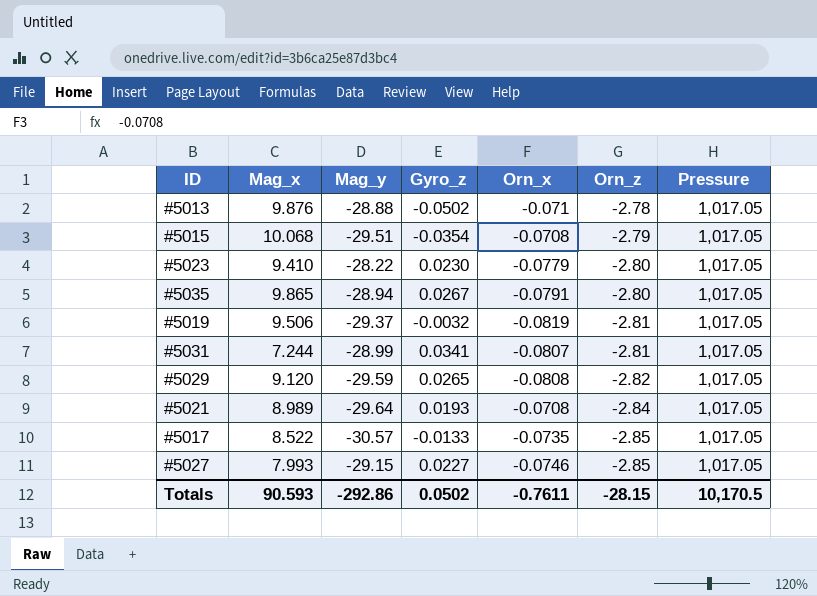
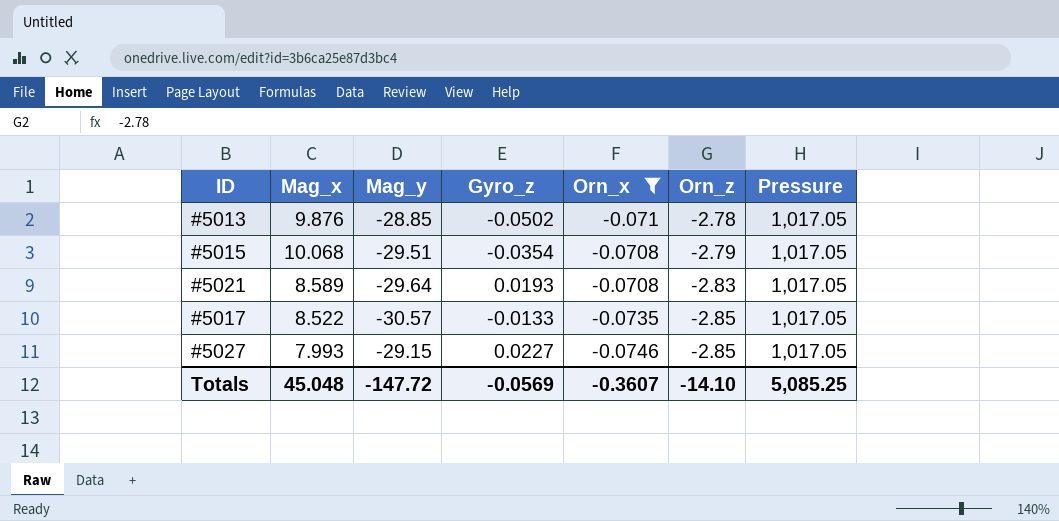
filter: none -> Orn_x >= -0.0746
#5013 | Mag_y: -28.88 -> -28.85
#5021 | Mag_x: 8.989 -> 8.589
#5021 | Orn_z: -2.84 -> -2.83
Totals | Mag_x: 90.593 -> 45.048
Totals | Mag_y: -292.86 -> -147.72
Totals | Gyro_z: 0.0502 -> -0.0569
Totals | Orn_x: -0.7611 -> -0.3607
Totals | Orn_z: -28.15 -> -14.10
Totals | Pressure: 10,170.5 -> 5,085.25

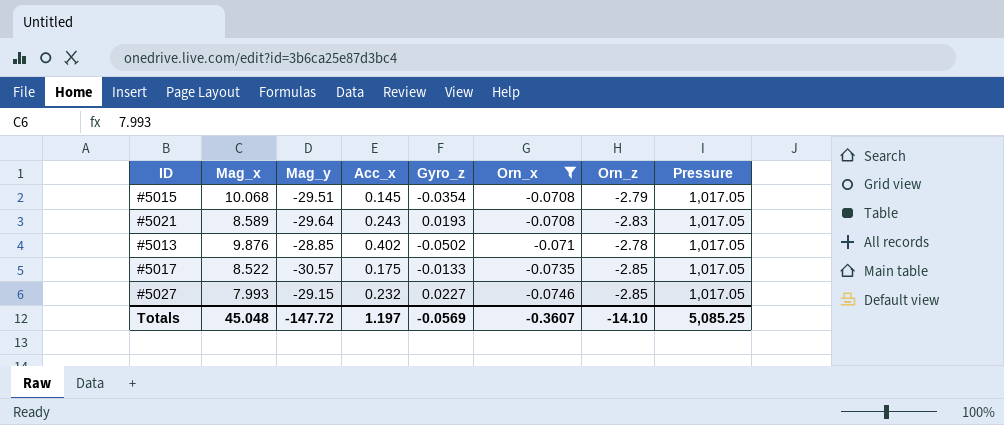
row order: Orn_z descending -> Orn_x descending
column Acc_x | position: none -> 4

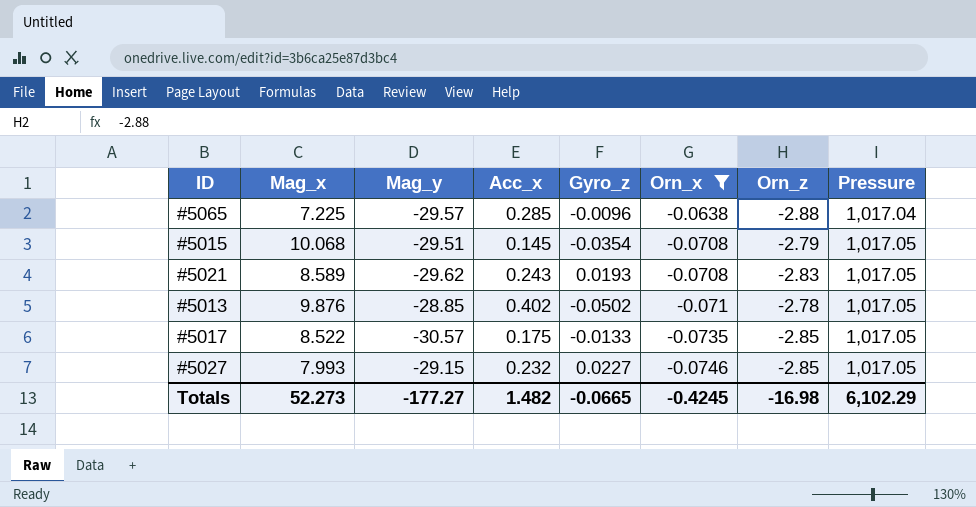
row #5065: none -> 7.225 | -29.57 | 0.285 | -0.0096 | -0.0638 | -2.88 | 1,017.04
#5021 | Mag_y: -29.64 -> -29.62
Totals | Mag_x: 45.048 -> 52.273
Totals | Mag_y: -147.72 -> -177.27
Totals | Acc_x: 1.197 -> 1.482
Totals | Gyro_z: -0.0569 -> -0.0665
Totals | Orn_x: -0.3607 -> -0.4245
Totals | Orn_z: -14.10 -> -16.98
Totals | Pressure: 5,085.25 -> 6,102.29

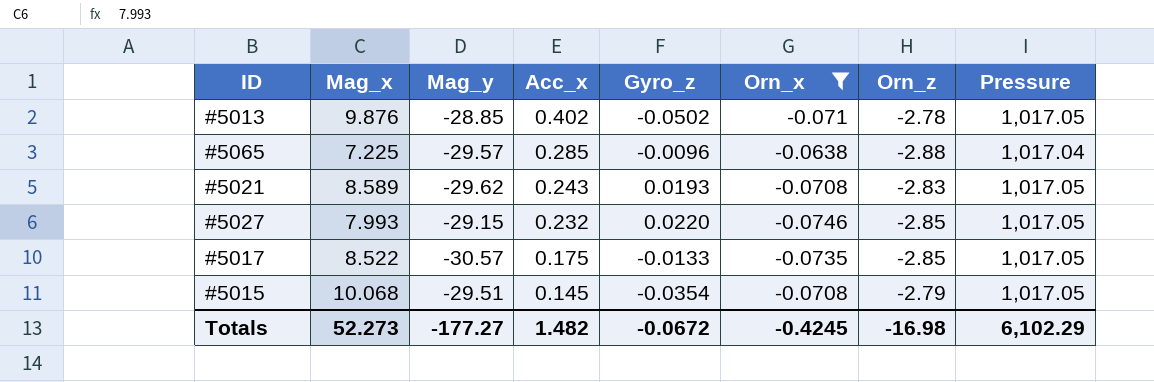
row order: Orn_x descending -> Acc_x descending
#5027 | Gyro_z: 0.0227 -> 0.0220
Totals | Gyro_z: -0.0665 -> -0.0672

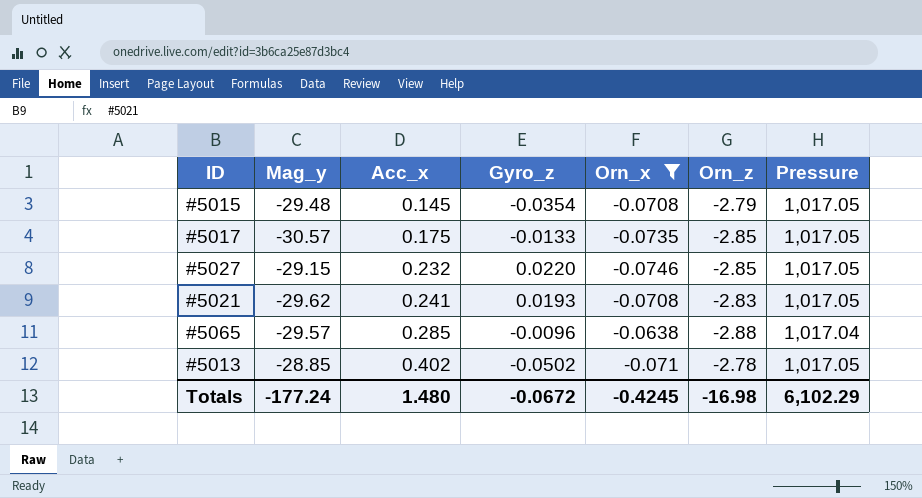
row order: Acc_x descending -> Acc_x ascending
column Mag_x | position: 2 -> none
#5015 | Mag_y: -29.51 -> -29.48
#5021 | Acc_x: 0.243 -> 0.241
Totals | Mag_y: -177.27 -> -177.24
Totals | Acc_x: 1.482 -> 1.480

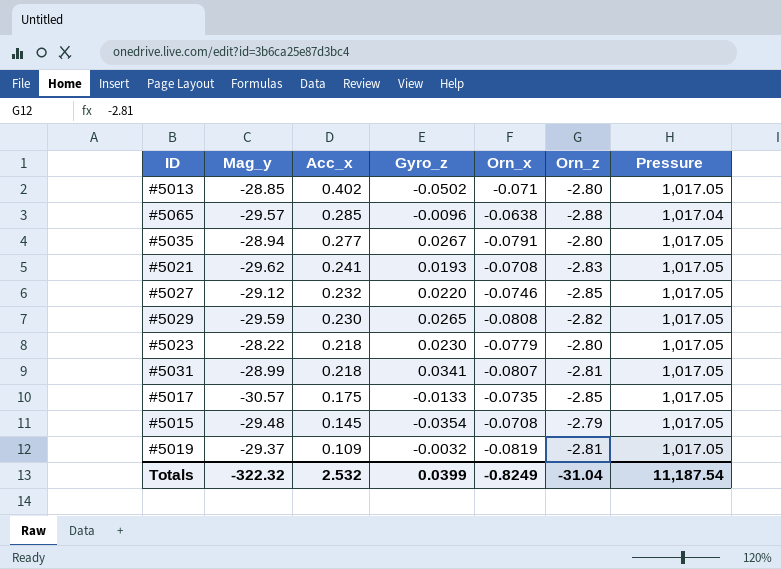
filter: Orn_x >= -0.0746 -> none
row order: Acc_x ascending -> Acc_x descending
#5013 | Orn_z: -2.78 -> -2.80
#5027 | Mag_y: -29.15 -> -29.12
Totals | Mag_y: -177.24 -> -322.32
Totals | Acc_x: 1.480 -> 2.532
Totals | Gyro_z: -0.0672 -> 0.0399
Totals | Orn_x: -0.4245 -> -0.8249
Totals | Orn_z: -16.98 -> -31.04
Totals | Pressure: 6,102.29 -> 11,187.54

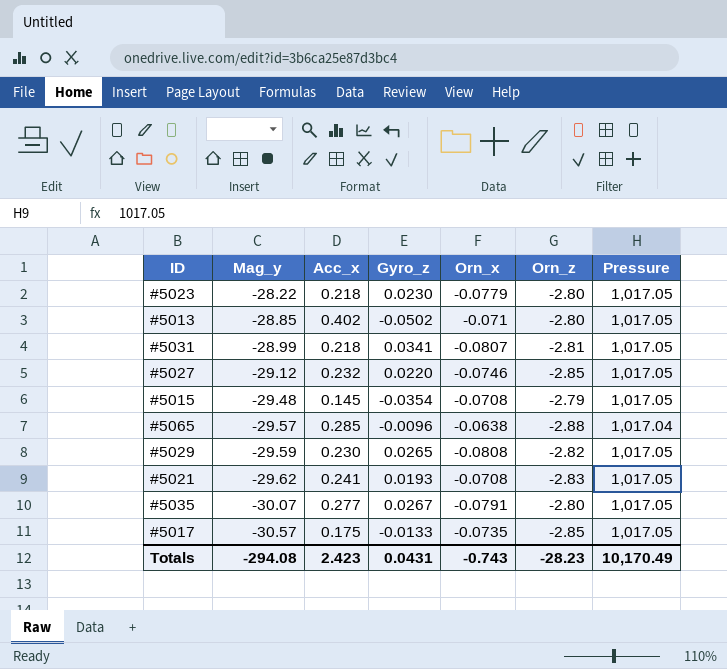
row order: Acc_x descending -> Mag_y descending
row #5019: -29.37 | 0.109 | -0.0032 | -0.0819 | -2.81 | 1,017.05 -> none
#5035 | Mag_y: -28.94 -> -30.07
Totals | Mag_y: -322.32 -> -294.08
Totals | Acc_x: 2.532 -> 2.423
Totals | Gyro_z: 0.0399 -> 0.0431
Totals | Orn_x: -0.8249 -> -0.743
Totals | Orn_z: -31.04 -> -28.23
Totals | Pressure: 11,187.54 -> 10,170.49

